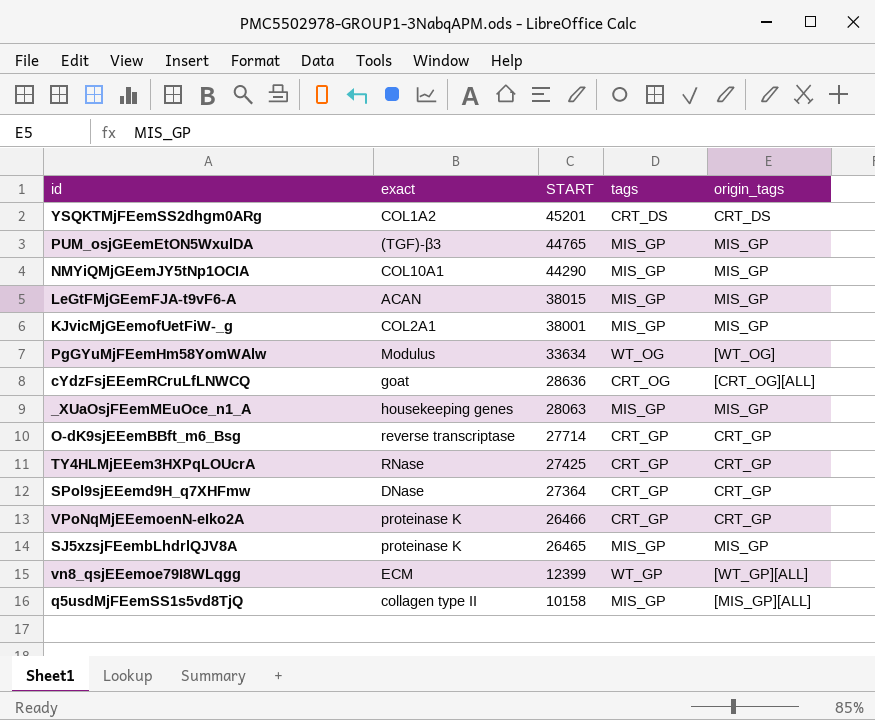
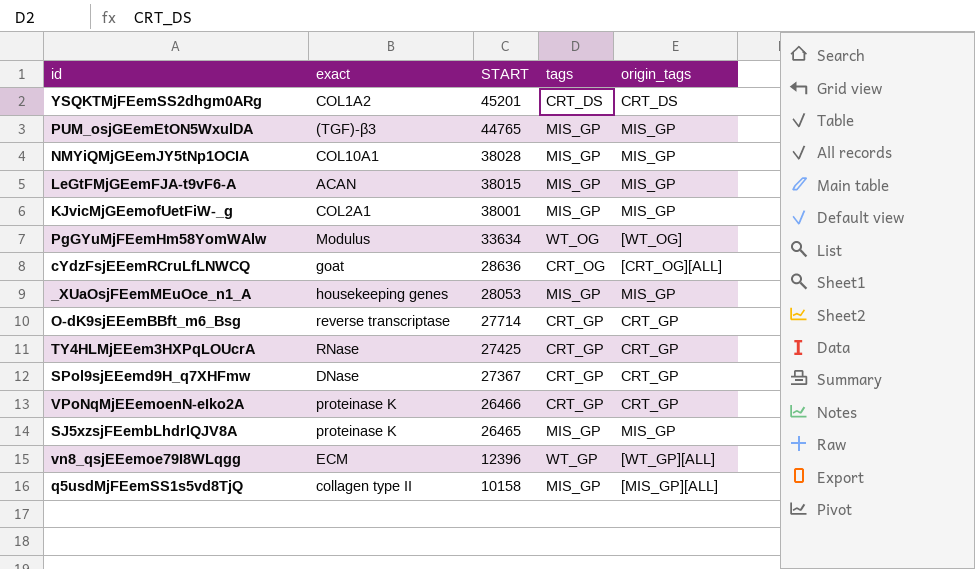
NMYiQMjGEemJY5tNp1OCIA | START: 44290 -> 38028
_XUaOsjFEemMEuOce_n1_A | START: 28063 -> 28053
SPol9sjEEemd9H_q7XHFmw | START: 27364 -> 27367
vn8_qsjEEemoe79I8WLqgg | START: 12399 -> 12396

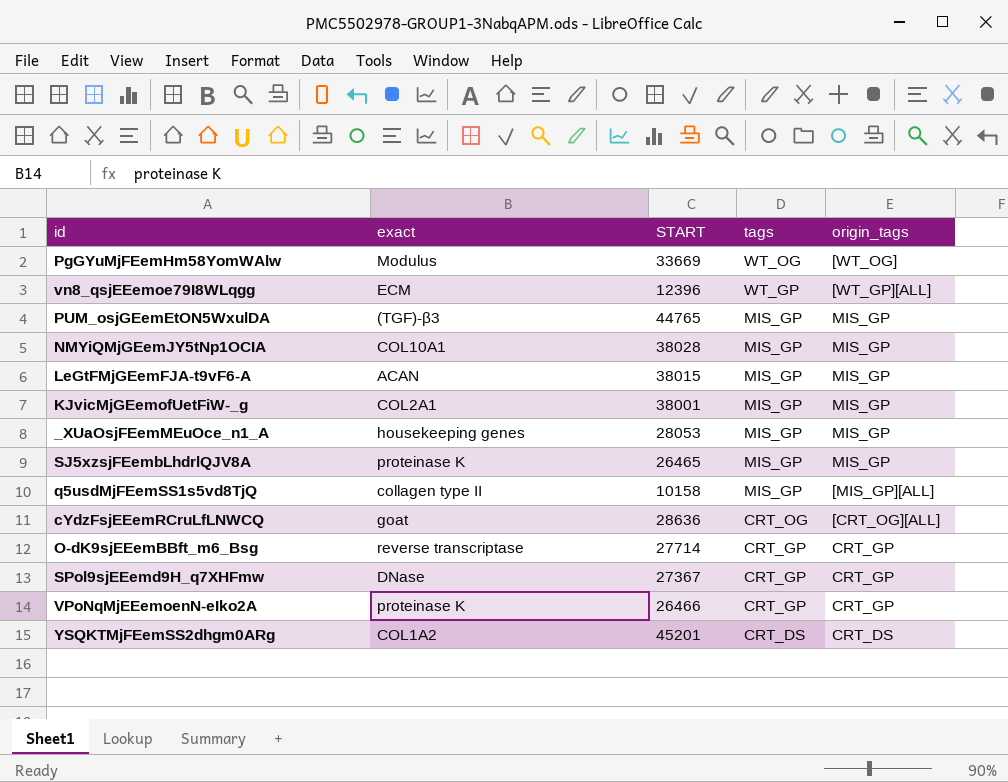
row order: START descending -> tags descending
row TY4HLMjEEem3HXPqLOUcrA: RNase | 27425 | CRT_GP | CRT_GP -> none
PgGYuMjFEemHm58YomWAlw | START: 33634 -> 33669

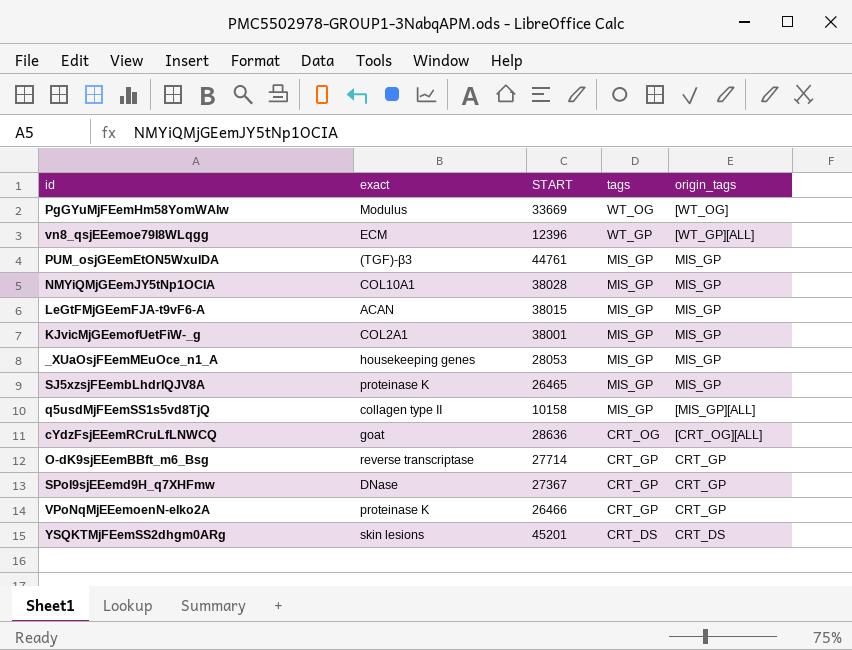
PUM_osjGEemEtON5WxulDA | START: 44765 -> 44761
YSQKTMjFEemSS2dhgm0ARg | exact: COL1A2 -> skin lesions

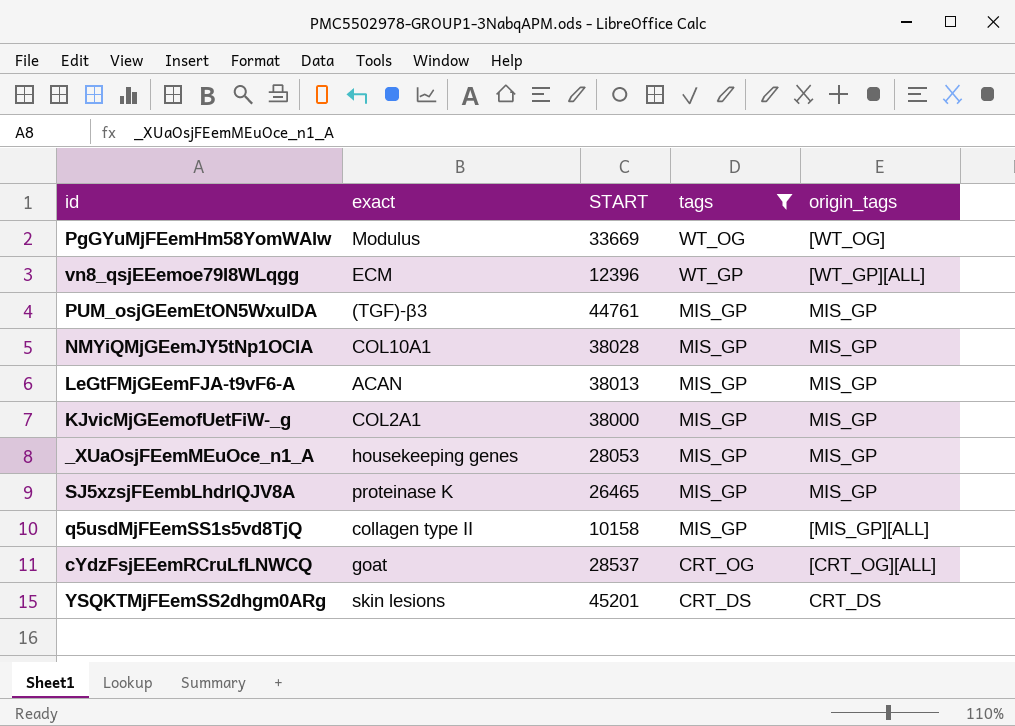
filter: none -> tags != CRT_GP
LeGtFMjGEemFJA-t9vF6-A | START: 38015 -> 38013
KJvicMjGEemofUetFiW-_g | START: 38001 -> 38000
cYdzFsjEEemRCruLfLNWCQ | START: 28636 -> 28537

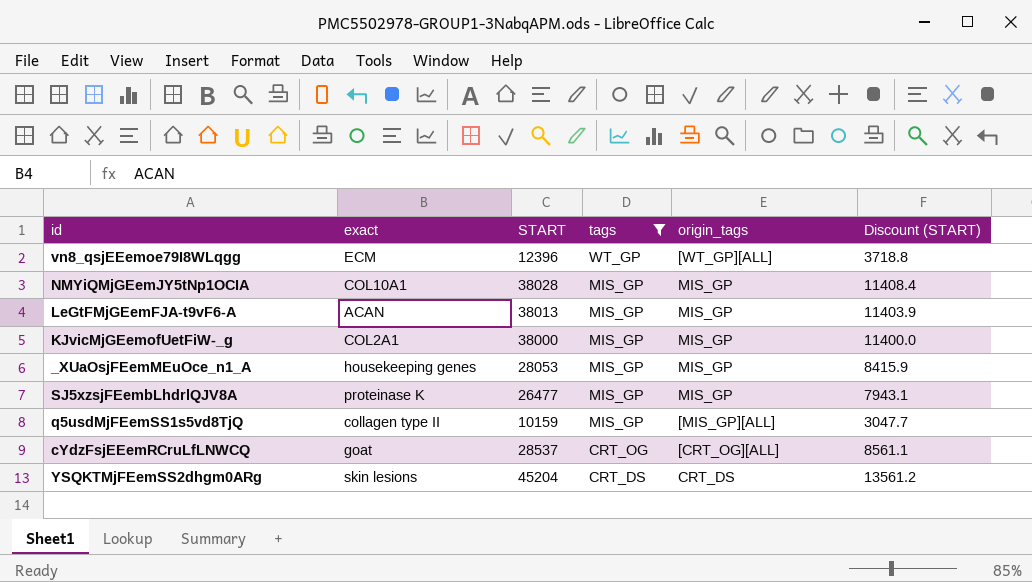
column Discount (START) | formula: none -> [START] * 0.3
row PgGYuMjFEemHm58YomWAlw: Modulus | 33669 | WT_OG | [WT_OG] -> none
row PUM_osjGEemEtON5WxulDA: (TGF)-β3 | 44761 | MIS_GP | MIS_GP -> none
SJ5xzsjFEembLhdrlQJV8A | START: 26465 -> 26477
q5usdMjFEemSS1s5vd8TjQ | START: 10158 -> 10159
YSQKTMjFEemSS2dhgm0ARg | START: 45201 -> 45204

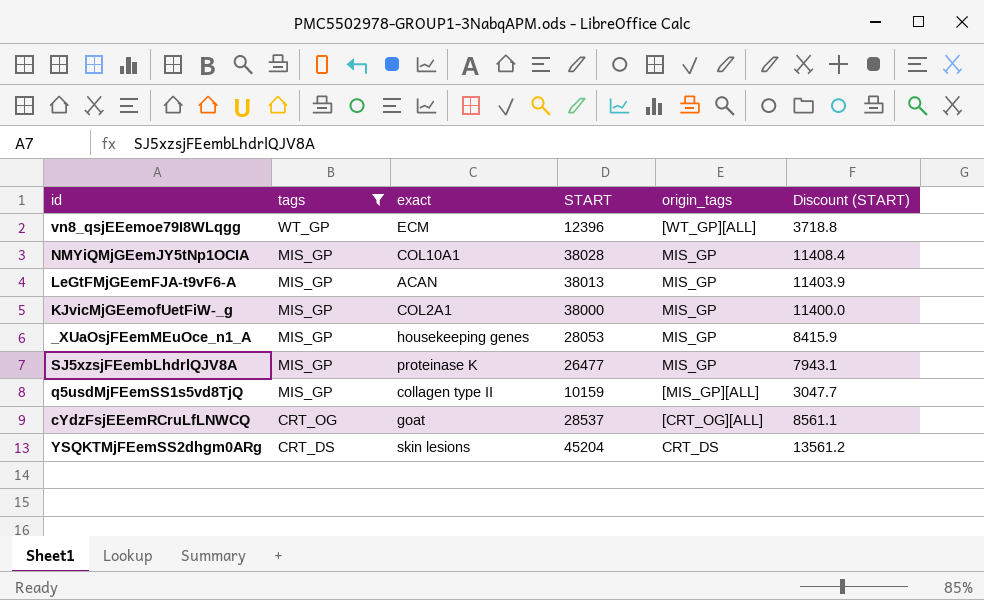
column tags | position: 4 -> 2

